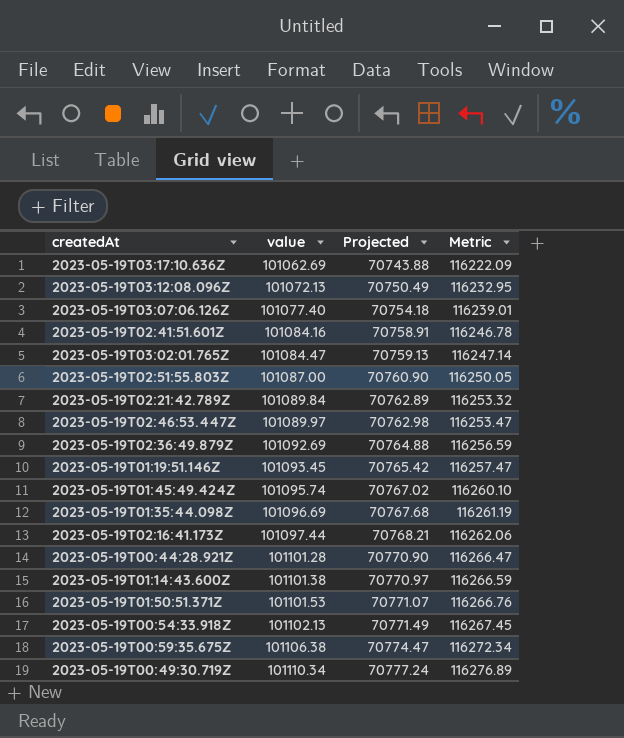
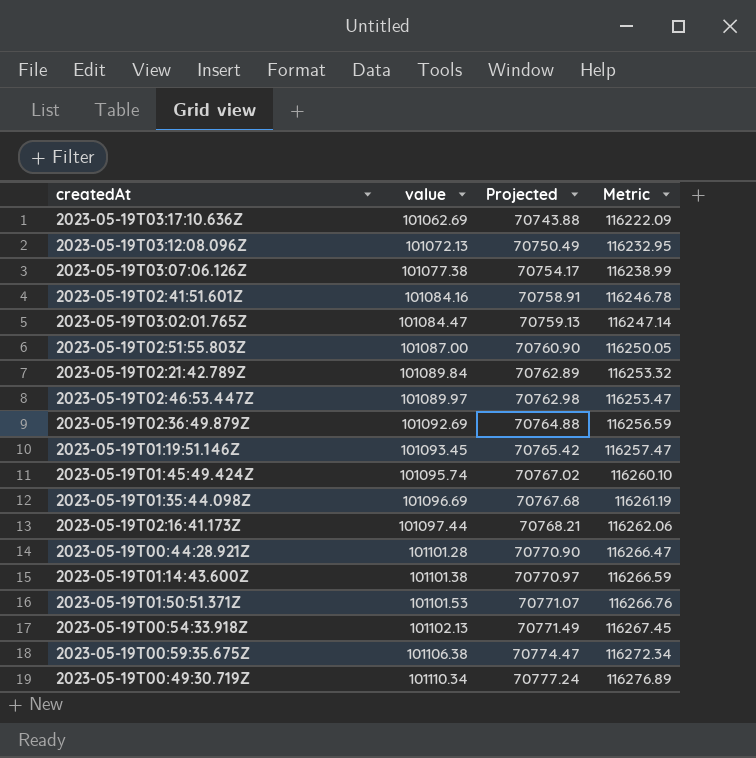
2023-05-19T03:07:06.126Z | value: 101077.40 -> 101077.38
2023-05-19T03:07:06.126Z | Projected: 70754.18 -> 70754.17
2023-05-19T03:07:06.126Z | Metric: 116239.01 -> 116238.99

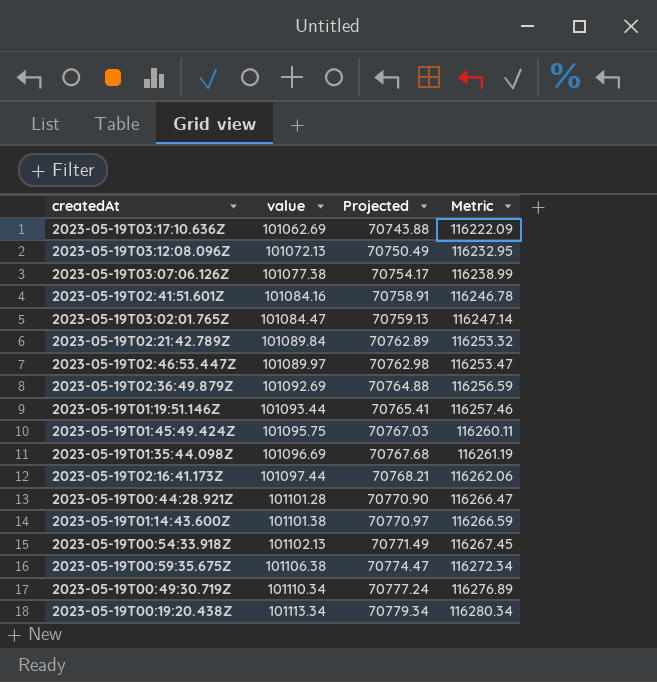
row 2023-05-19T02:51:55.803Z: 101087.00 | 70760.90 | 116250.05 -> none
row 2023-05-19T01:50:51.371Z: 101101.53 | 70771.07 | 116266.76 -> none
2023-05-19T01:19:51.146Z | value: 101093.45 -> 101093.44
2023-05-19T01:19:51.146Z | Projected: 70765.42 -> 70765.41
2023-05-19T01:19:51.146Z | Metric: 116257.47 -> 116257.46
2023-05-19T01:45:49.424Z | value: 101095.74 -> 101095.75
2023-05-19T01:45:49.424Z | Projected: 70767.02 -> 70767.03
2023-05-19T01:45:49.424Z | Metric: 116260.10 -> 116260.11
row 2023-05-19T00:19:20.438Z: none -> 101113.34 | 70779.34 | 116280.34

